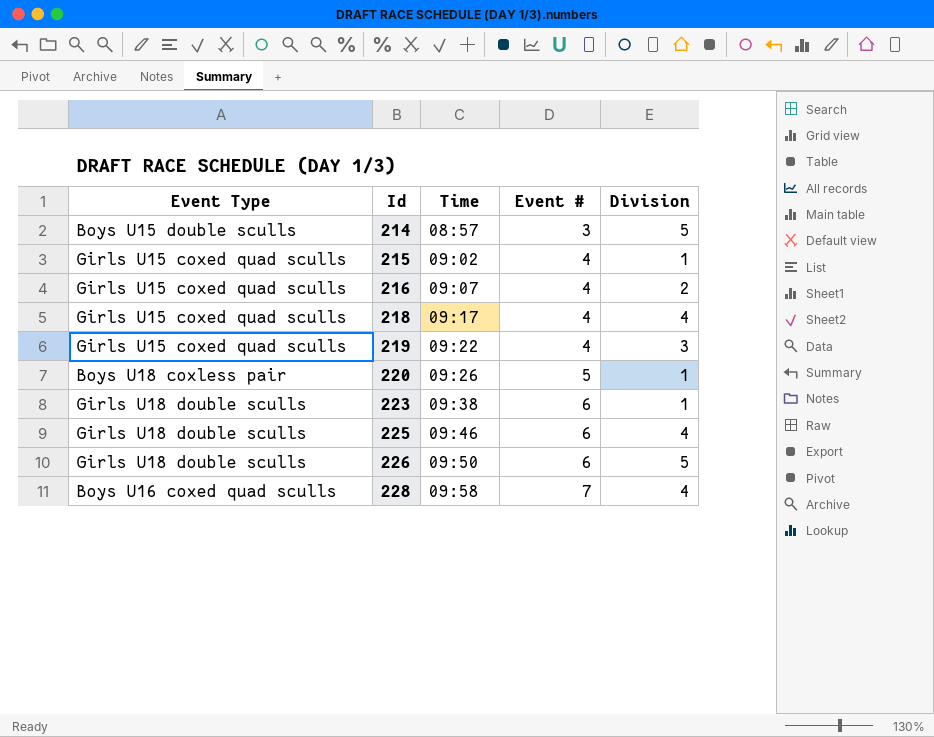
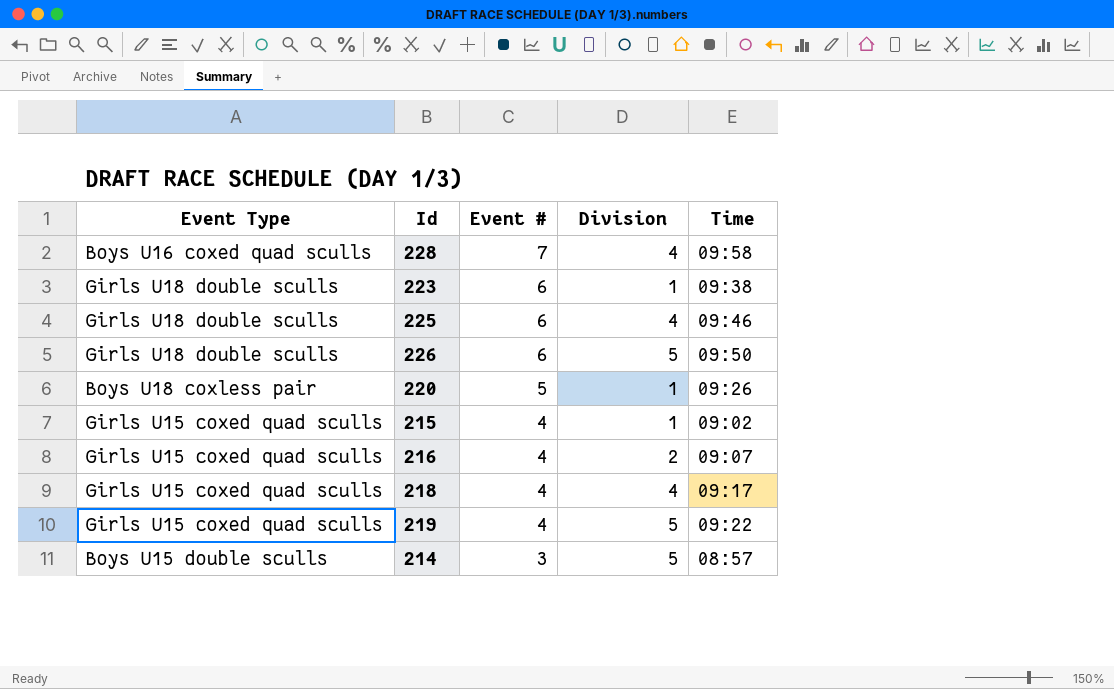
row order: Id ascending -> Event # descending
column Time | position: 3 -> 5
219 | Division: 3 -> 5

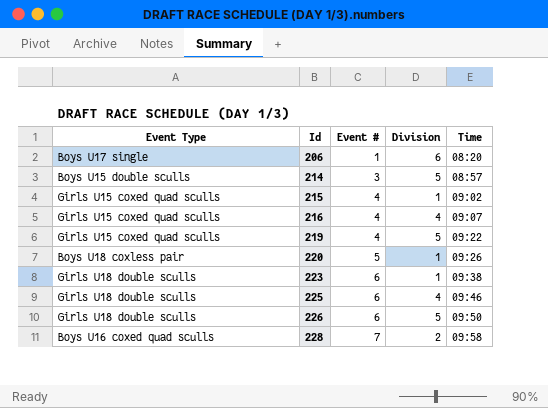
row order: Event # descending -> Id ascending
row 218: Girls U15 coxed quad sculls | 4 | 4 | 09:17 -> none
row 206: none -> Boys U17 single | 1 | 6 | 08:20
216 | Division: 2 -> 4
228 | Division: 4 -> 2

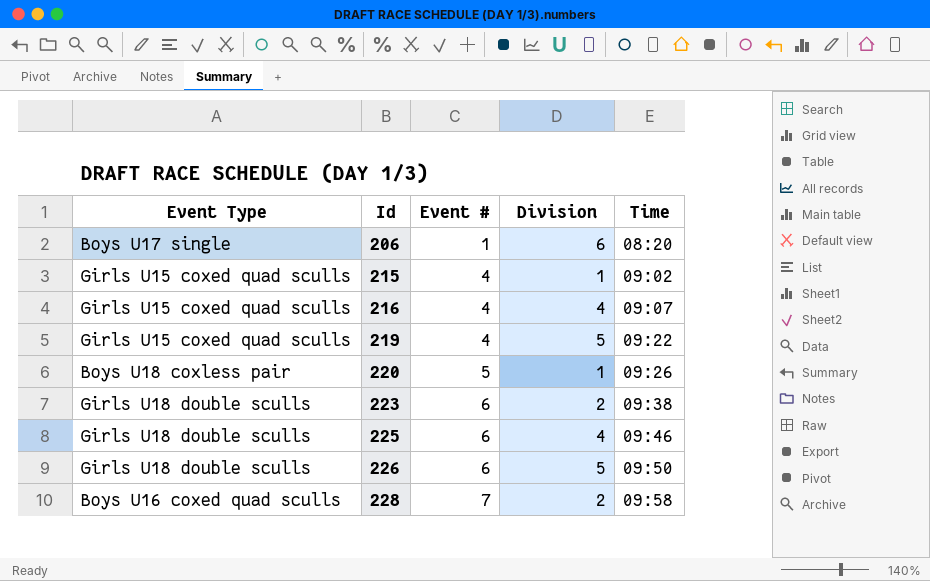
row 214: Boys U15 double sculls | 3 | 5 | 08:57 -> none
223 | Division: 1 -> 2

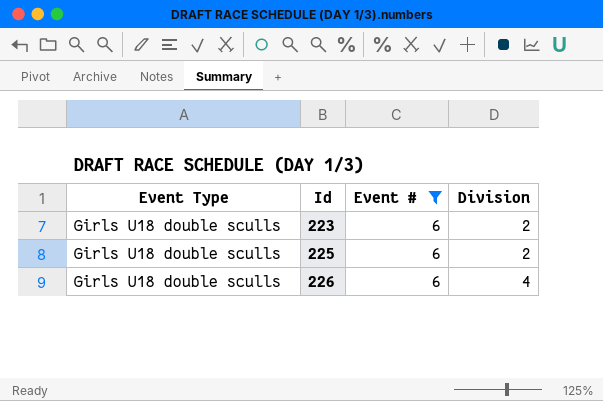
filter: none -> Event # = 6
column Time | position: 5 -> none
225 | Division: 4 -> 2
226 | Division: 5 -> 4

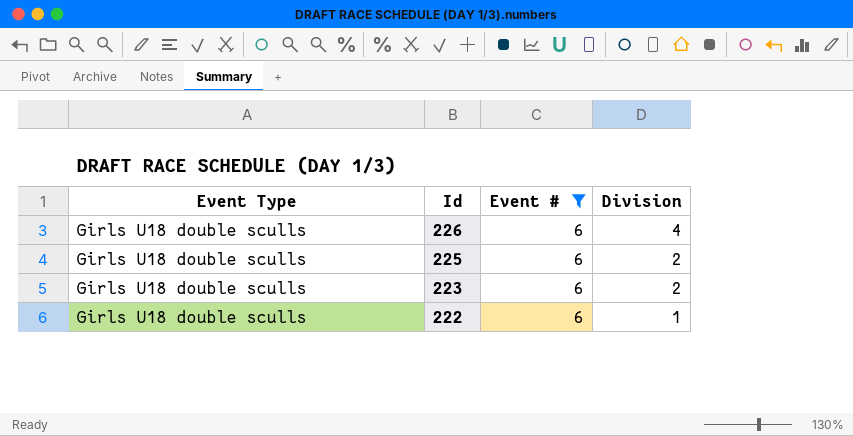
row order: Id ascending -> Id descending
row 222: none -> Girls U18 double sculls | 6 | 1

